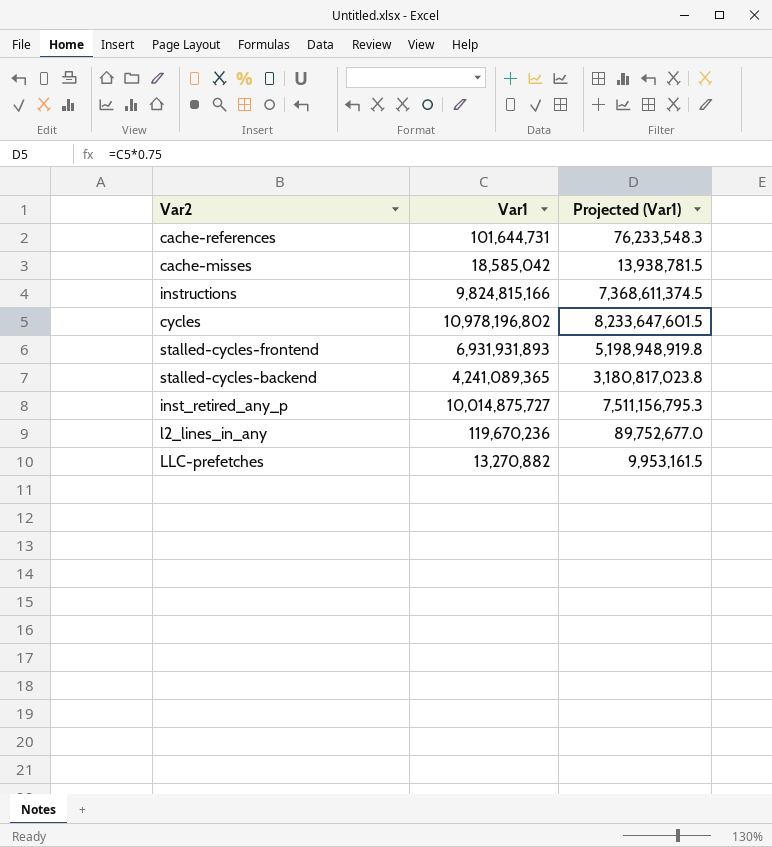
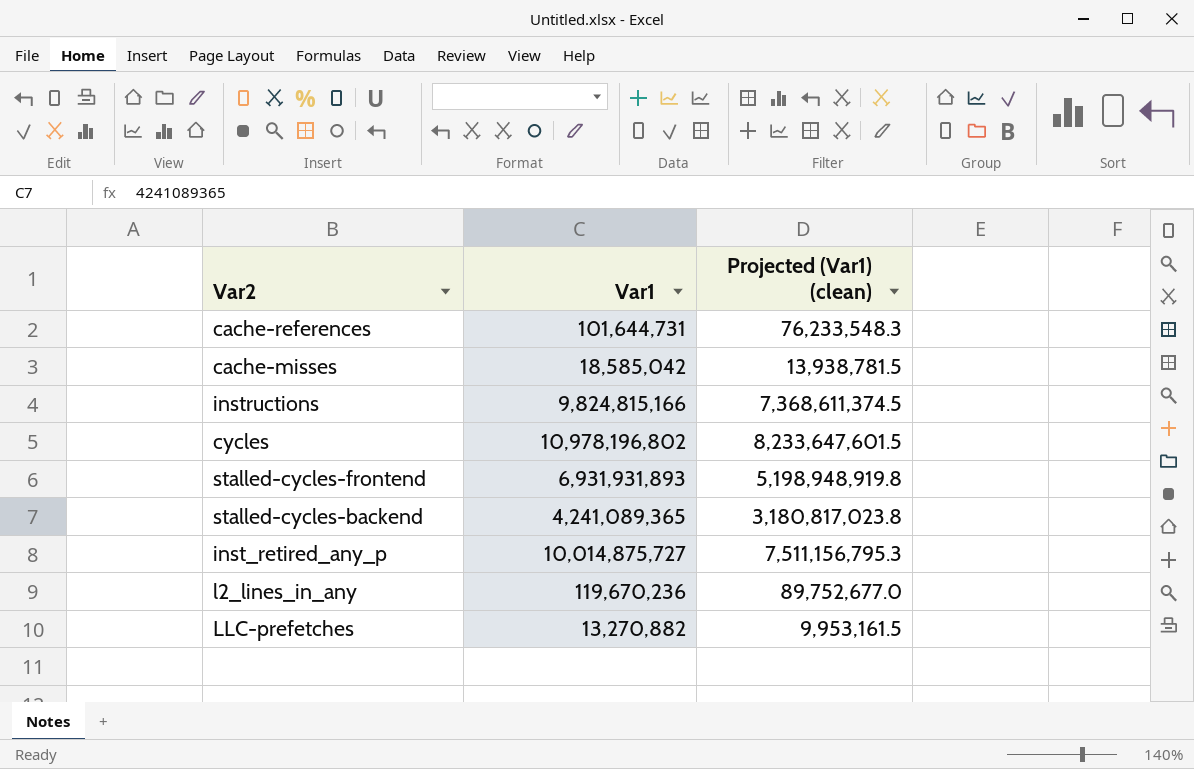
column name: Projected (Var1) -> Projected (Var1) (clean)

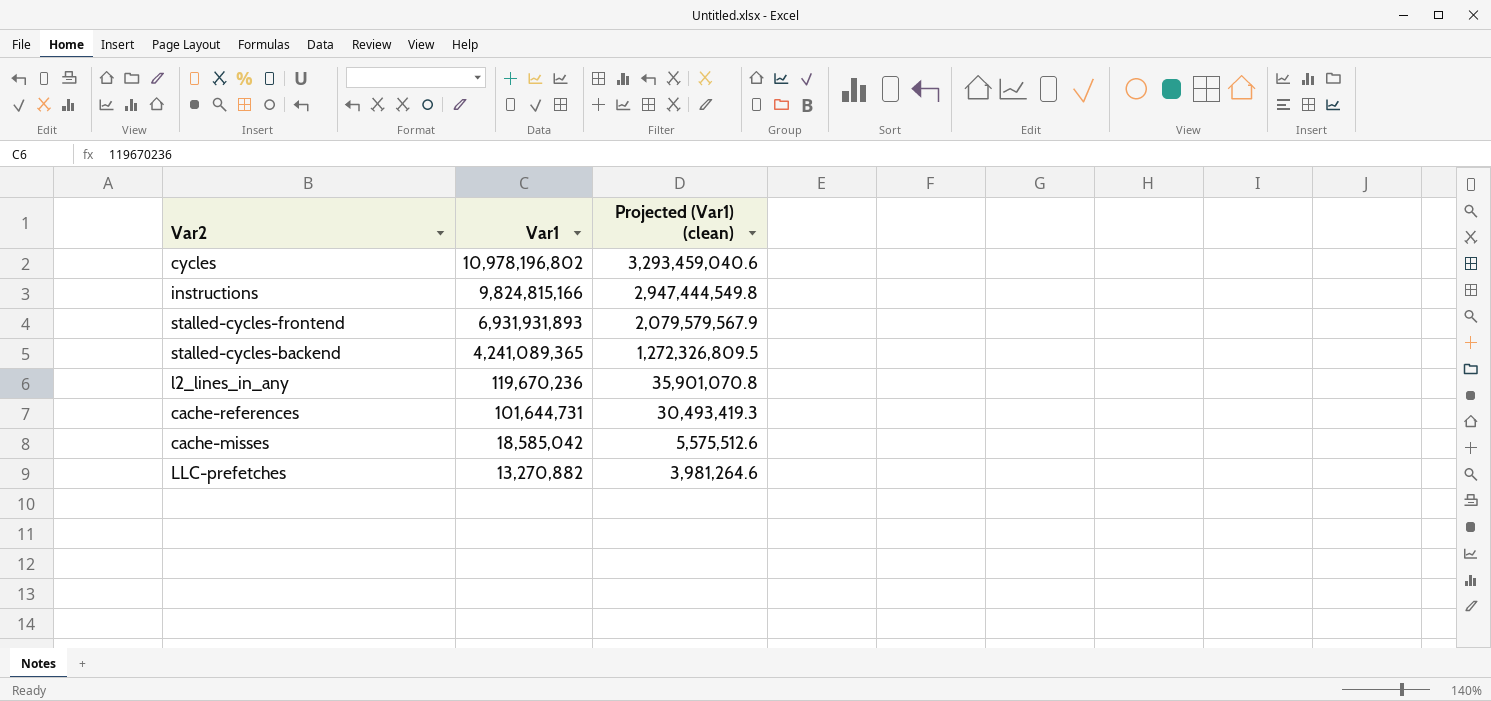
row order: none -> Var1 descending
column Projected (Var1) (clean) | formula: [Var1] * 0.75 -> [Var1] * 0.3
row inst_retired_any_p: 10,014,875,727 | 7,511,156,795.3 -> none

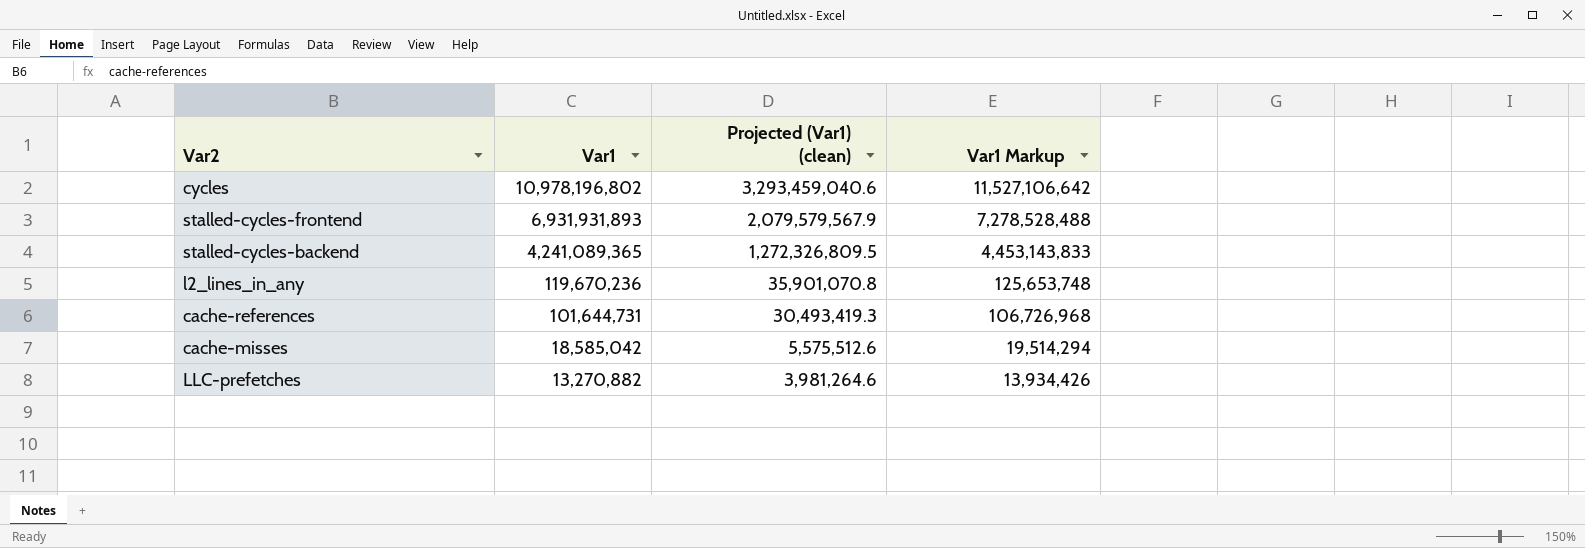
column Var1 Markup | formula: none -> [Var1] * 1.05
row instructions: 9,824,815,166 | 2,947,444,549.8 -> none

